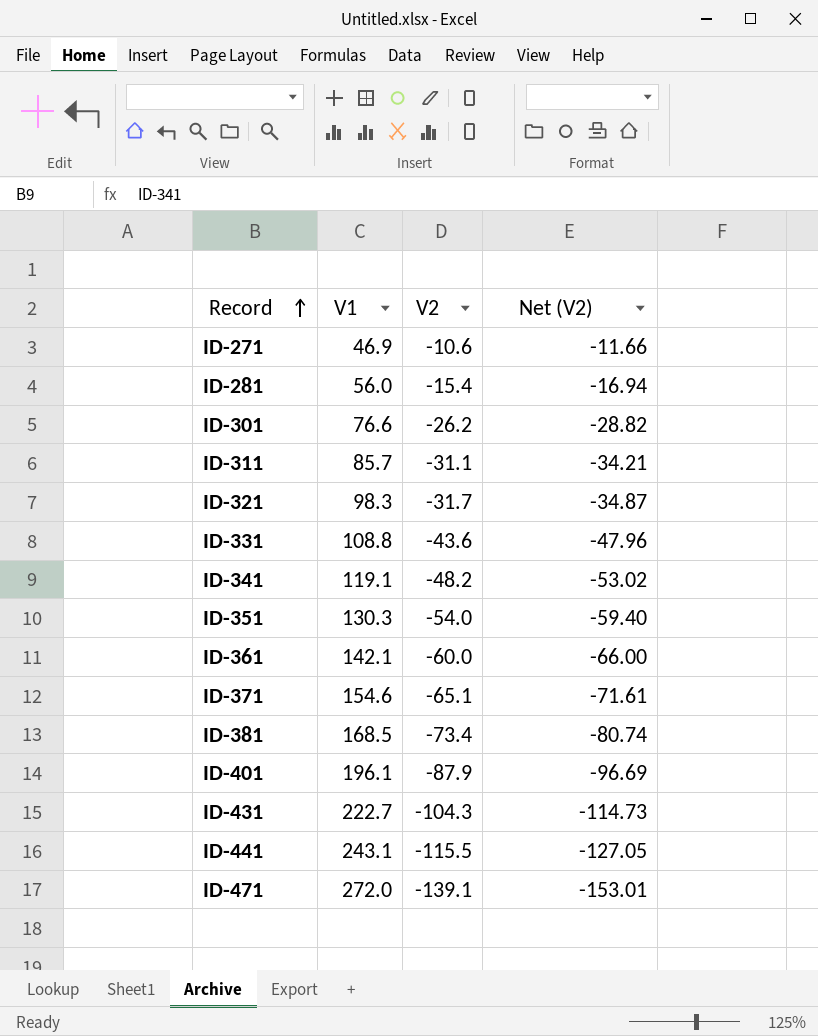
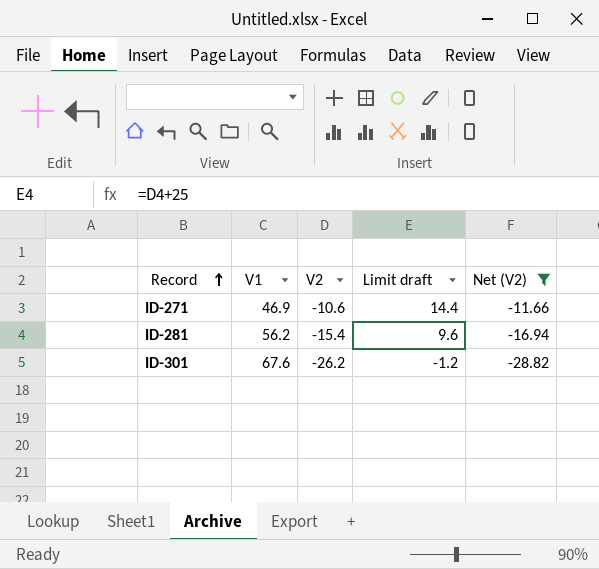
filter: none -> Net (V2) >= -28.82
column Limit draft | formula: none -> [V2] + 25
ID-281 | V1: 56.0 -> 56.2
ID-301 | V1: 76.6 -> 67.6

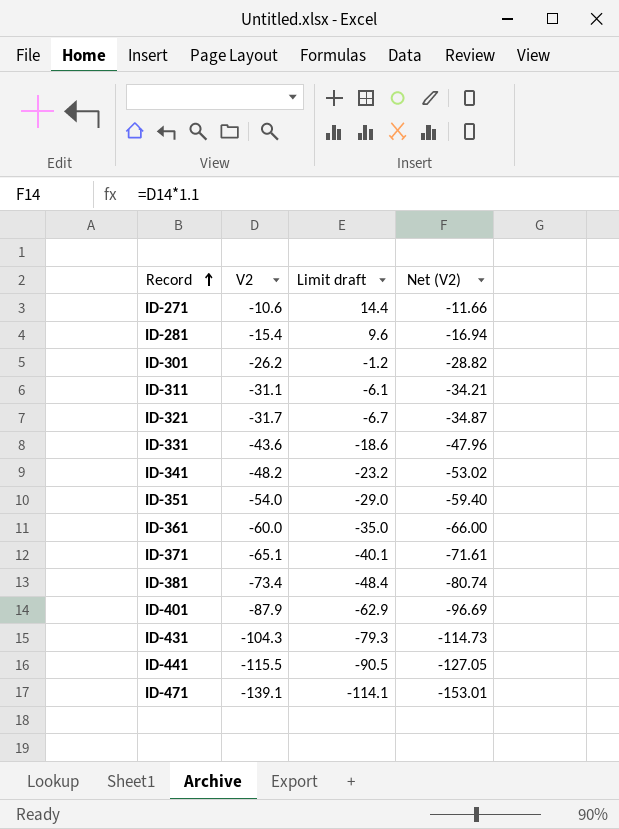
filter: Net (V2) >= -28.82 -> none
column V1 | position: 2 -> none

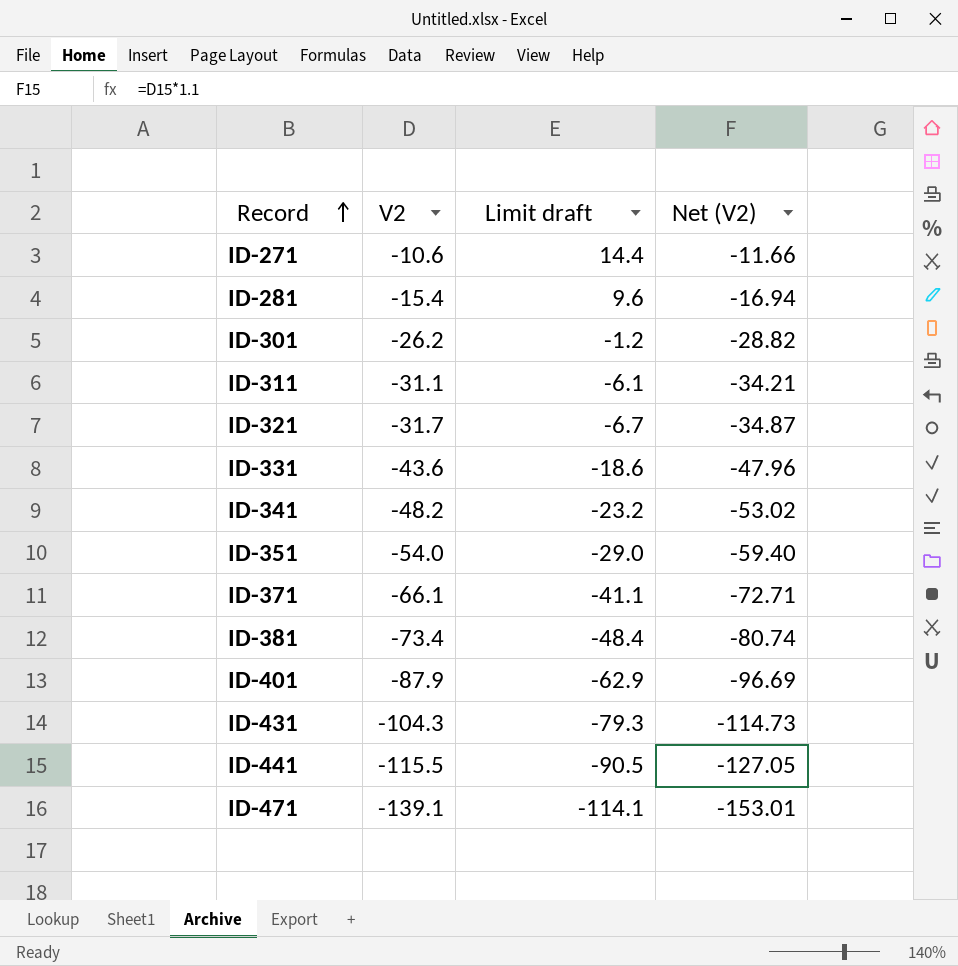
row ID-361: -60.0 | -35.0 | -66.00 -> none
ID-371 | V2: -65.1 -> -66.1
ID-371 | Limit draft: -40.1 -> -41.1
ID-371 | Net (V2): -71.61 -> -72.71

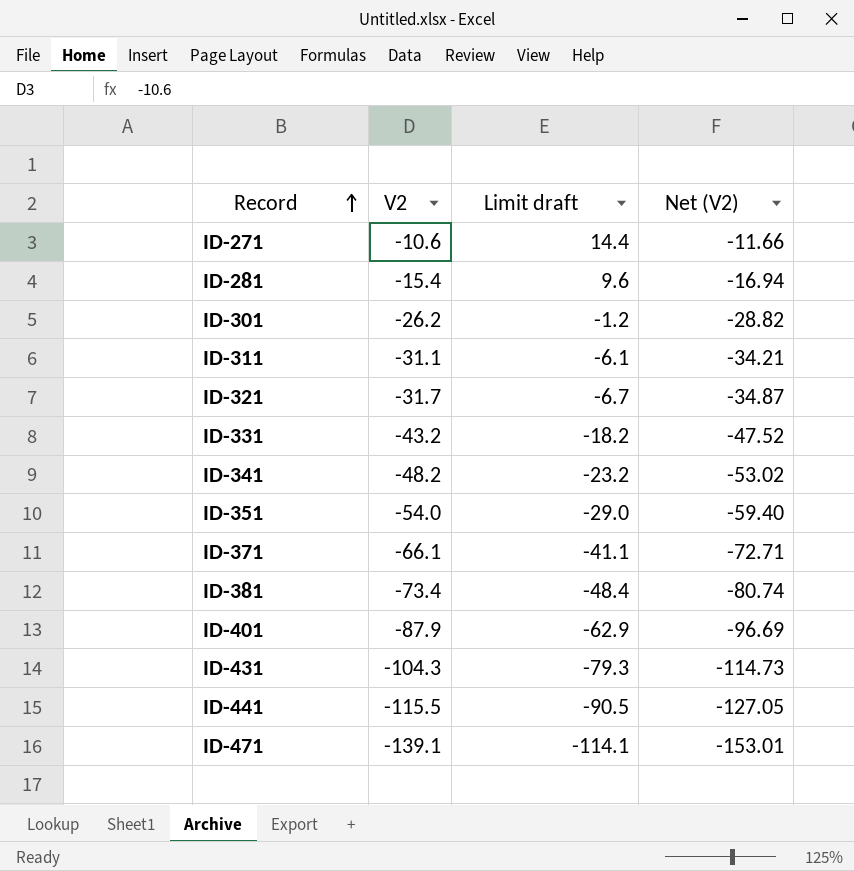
ID-331 | V2: -43.6 -> -43.2
ID-331 | Limit draft: -18.6 -> -18.2
ID-331 | Net (V2): -47.96 -> -47.52

